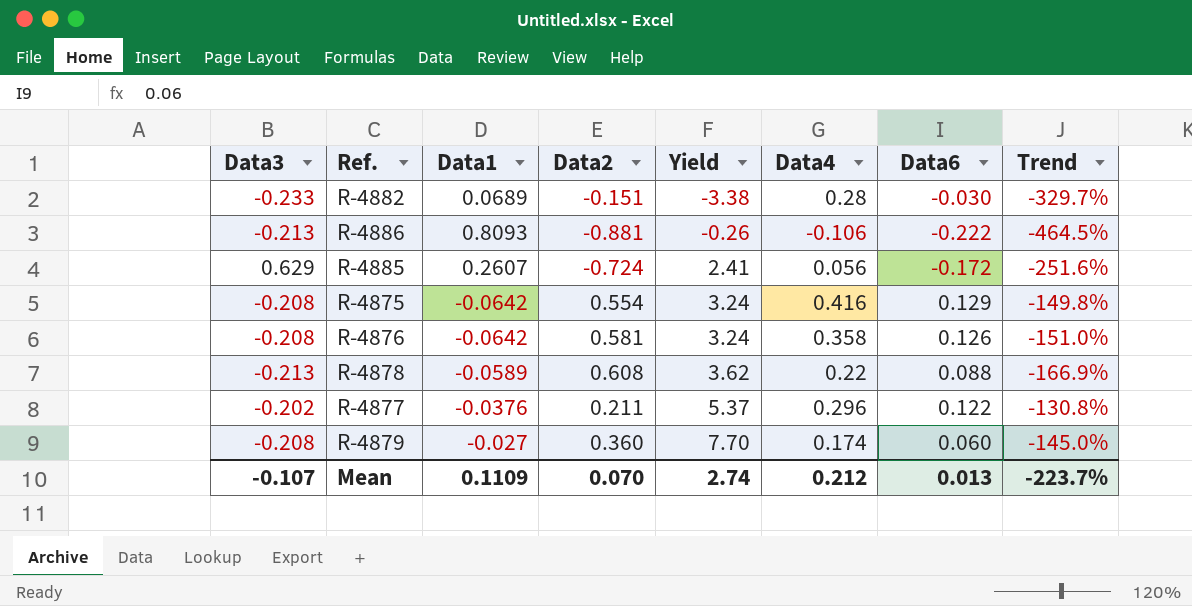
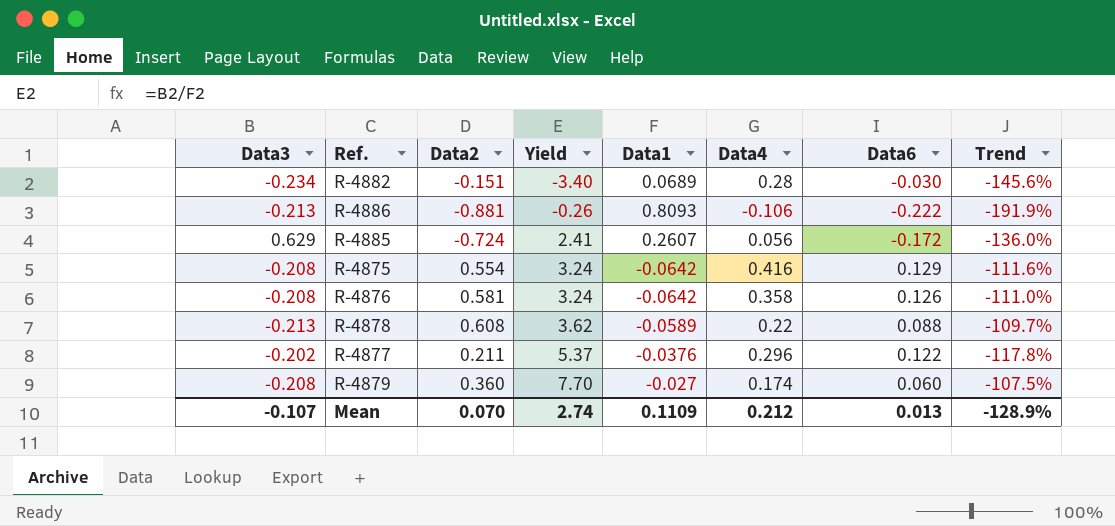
column Data1 | position: 3 -> 5
column Trend | formula: ([Data1] - [Data6]) / [Data6] -> ([Data1] - [Data2]) / [Data2]
R-4882 | Data3: -0.233 -> -0.234
R-4882 | Yield: -3.38 -> -3.40
Mean | Trend: -223.7% -> -128.9%

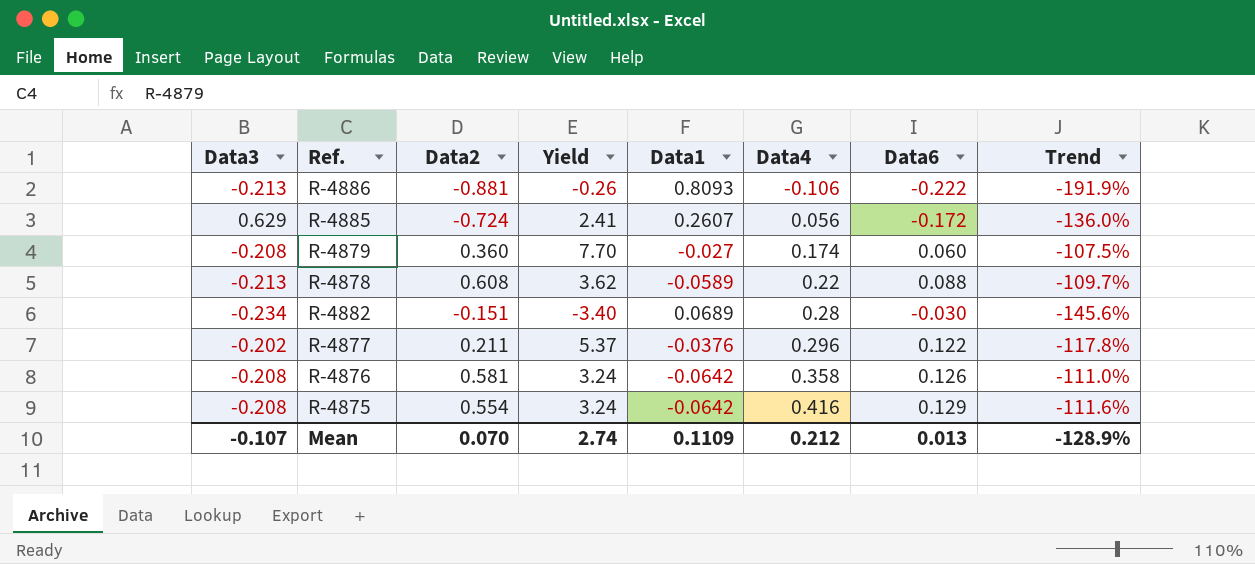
row order: Yield ascending -> Data4 ascending

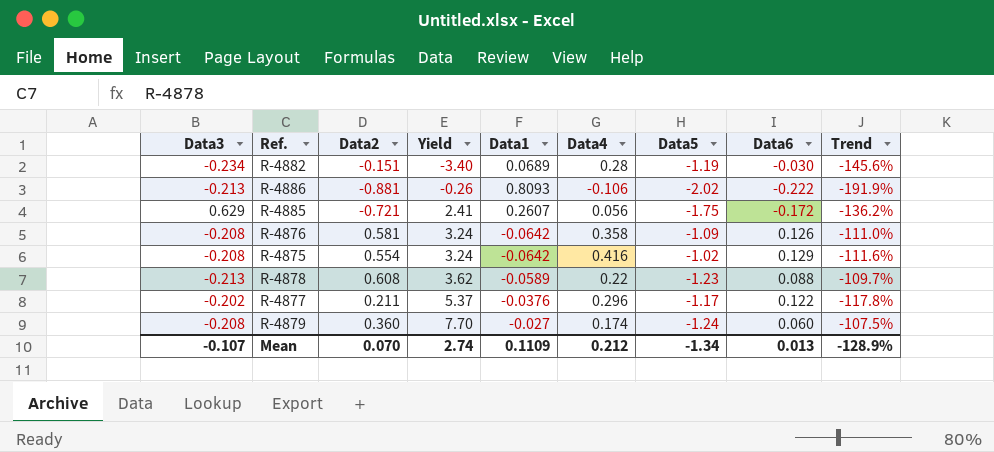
row order: Data4 ascending -> Yield ascending
column Data5 | position: none -> 7
R-4885 | Data2: -0.724 -> -0.721
R-4885 | Trend: -136.0% -> -136.2%

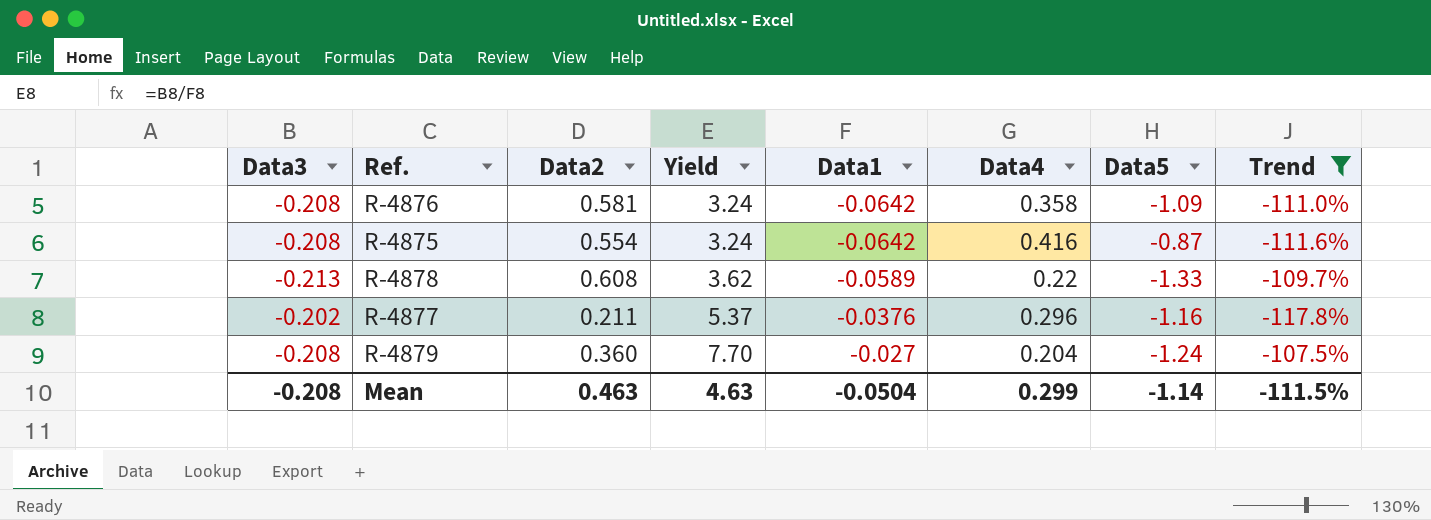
filter: none -> Trend >= -117.8%
column Data6 | position: 8 -> none
R-4875 | Data5: -1.02 -> -0.87
R-4878 | Data5: -1.23 -> -1.33
R-4877 | Data5: -1.17 -> -1.16
R-4879 | Data4: 0.174 -> 0.204
Mean | Data3: -0.107 -> -0.208
Mean | Data2: 0.070 -> 0.463
Mean | Yield: 2.74 -> 4.63
Mean | Data1: 0.1109 -> -0.0504
Mean | Data4: 0.212 -> 0.299
Mean | Data5: -1.34 -> -1.14
Mean | Trend: -128.9% -> -111.5%

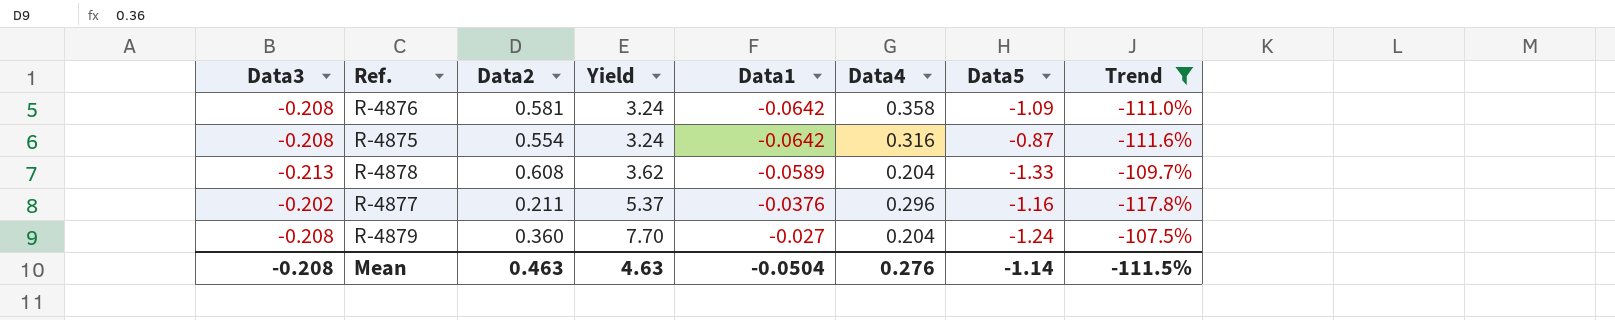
R-4875 | Data4: 0.416 -> 0.316
R-4878 | Data4: 0.22 -> 0.204
Mean | Data4: 0.299 -> 0.276

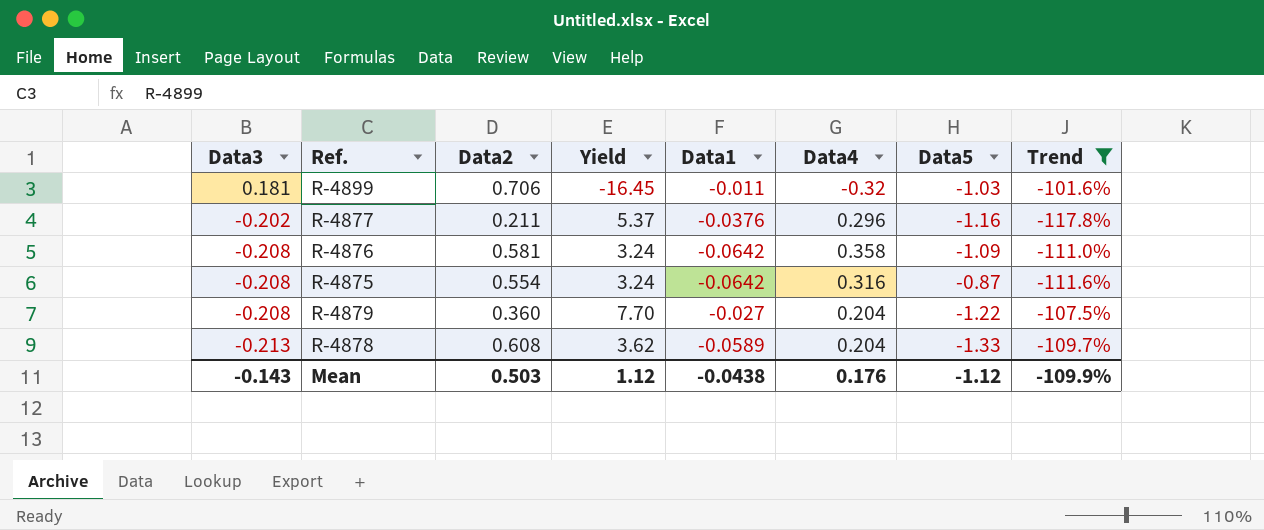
row order: Yield ascending -> Data3 descending
row R-4899: none -> 0.181 | 0.706 | -16.45 | -0.011 | -0.32 | -1.03 | -101.6%
R-4879 | Data5: -1.24 -> -1.22
Mean | Data3: -0.208 -> -0.143
Mean | Data2: 0.463 -> 0.503
Mean | Yield: 4.63 -> 1.12
Mean | Data1: -0.0504 -> -0.0438
Mean | Data4: 0.276 -> 0.176
Mean | Data5: -1.14 -> -1.12
Mean | Trend: -111.5% -> -109.9%

